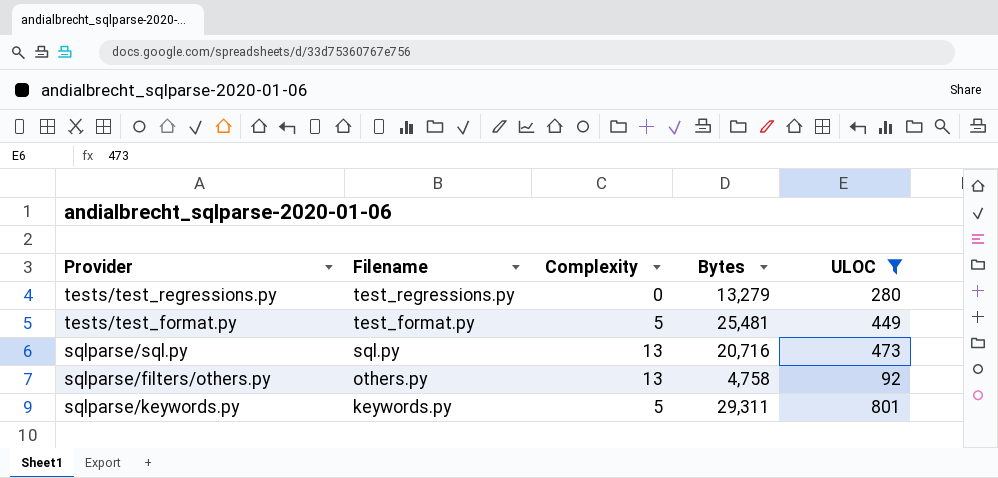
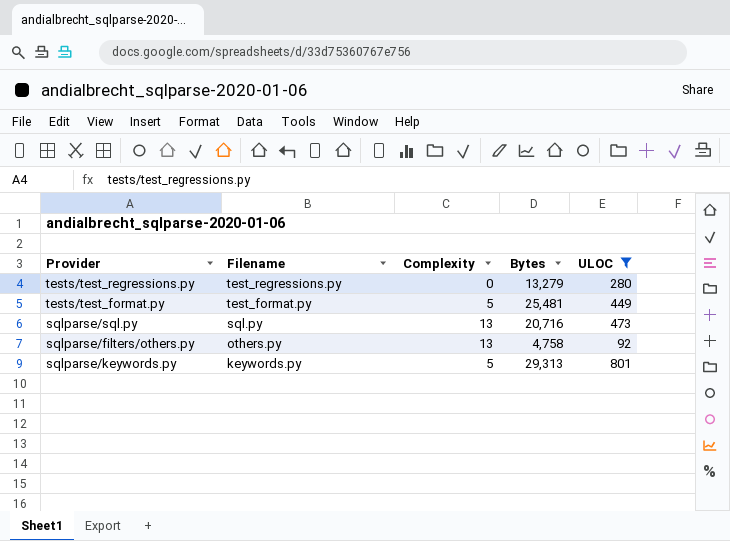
sqlparse/keywords.py | Bytes: 29,311 -> 29,313

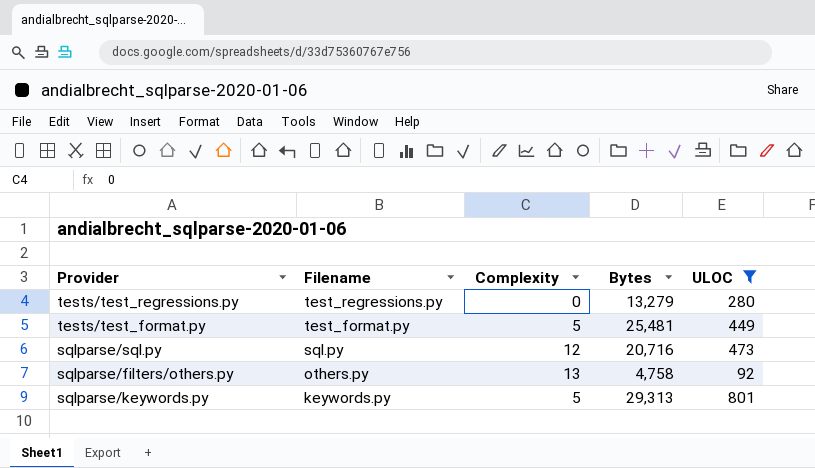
sqlparse/sql.py | Complexity: 13 -> 12

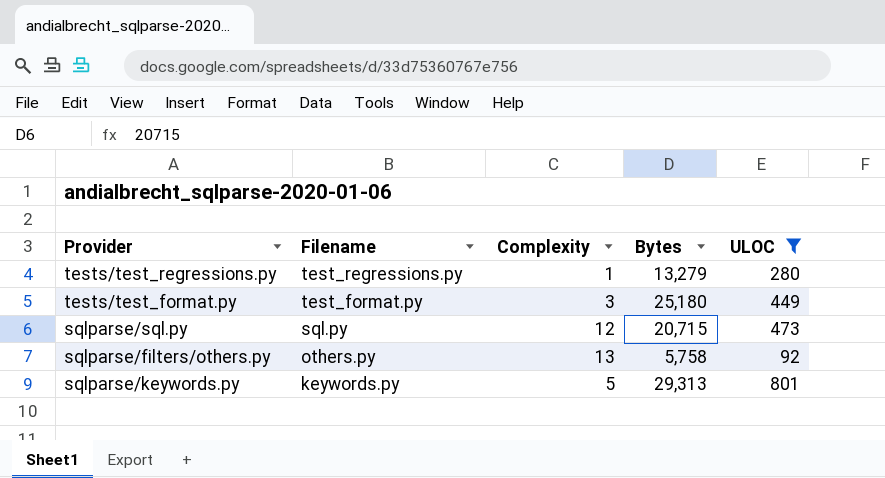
tests/test_regressions.py | Complexity: 0 -> 1
tests/test_format.py | Complexity: 5 -> 3
tests/test_format.py | Bytes: 25,481 -> 25,180
sqlparse/sql.py | Bytes: 20,716 -> 20,715
sqlparse/filters/others.py | Bytes: 4,758 -> 5,758

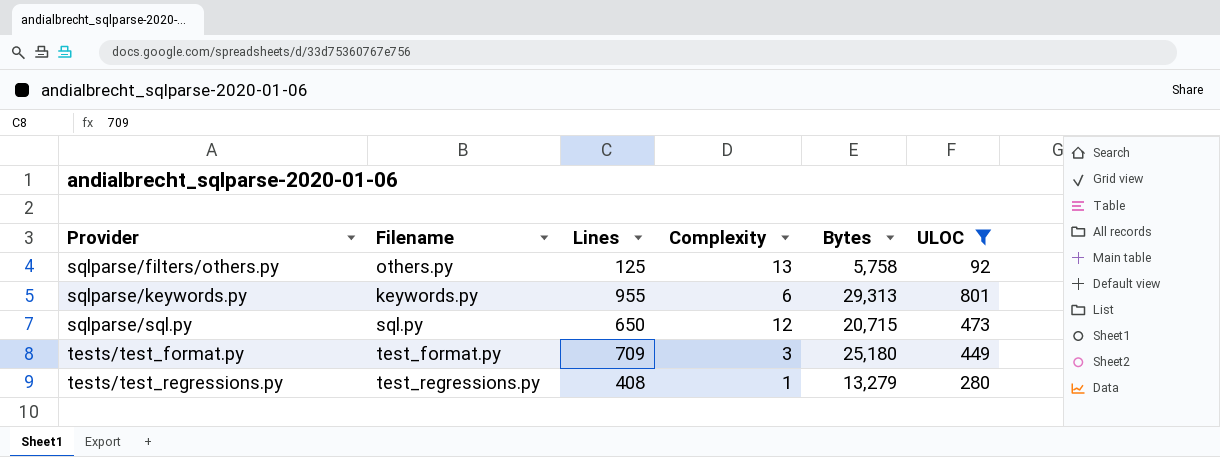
row order: Filename descending -> Provider ascending
column Lines | position: none -> 3
sqlparse/keywords.py | Complexity: 5 -> 6

